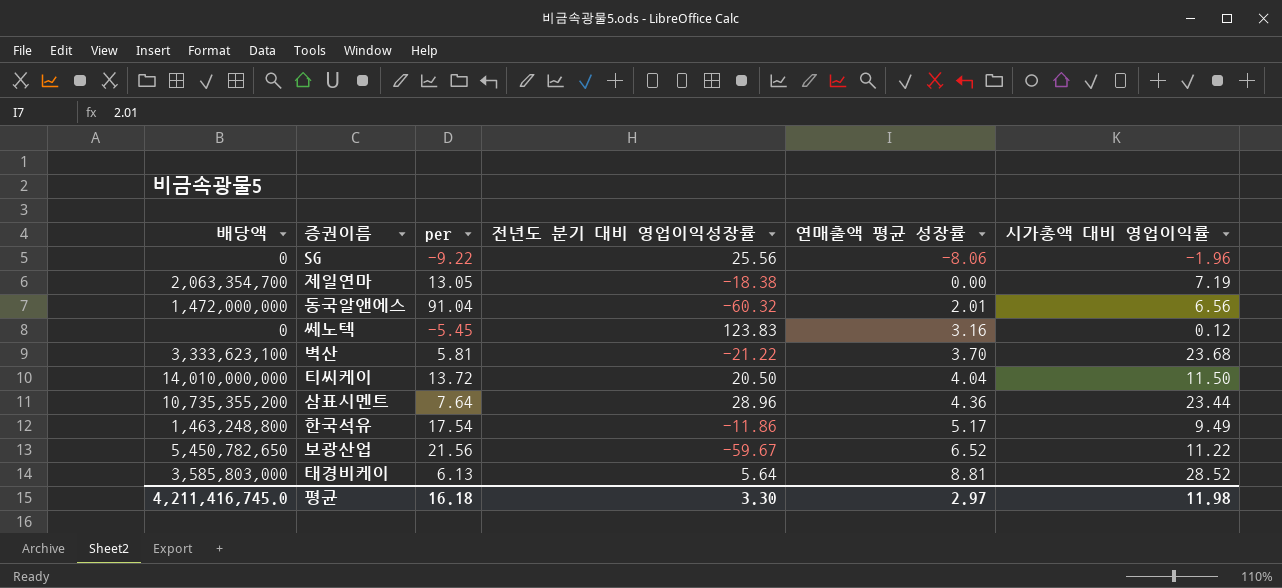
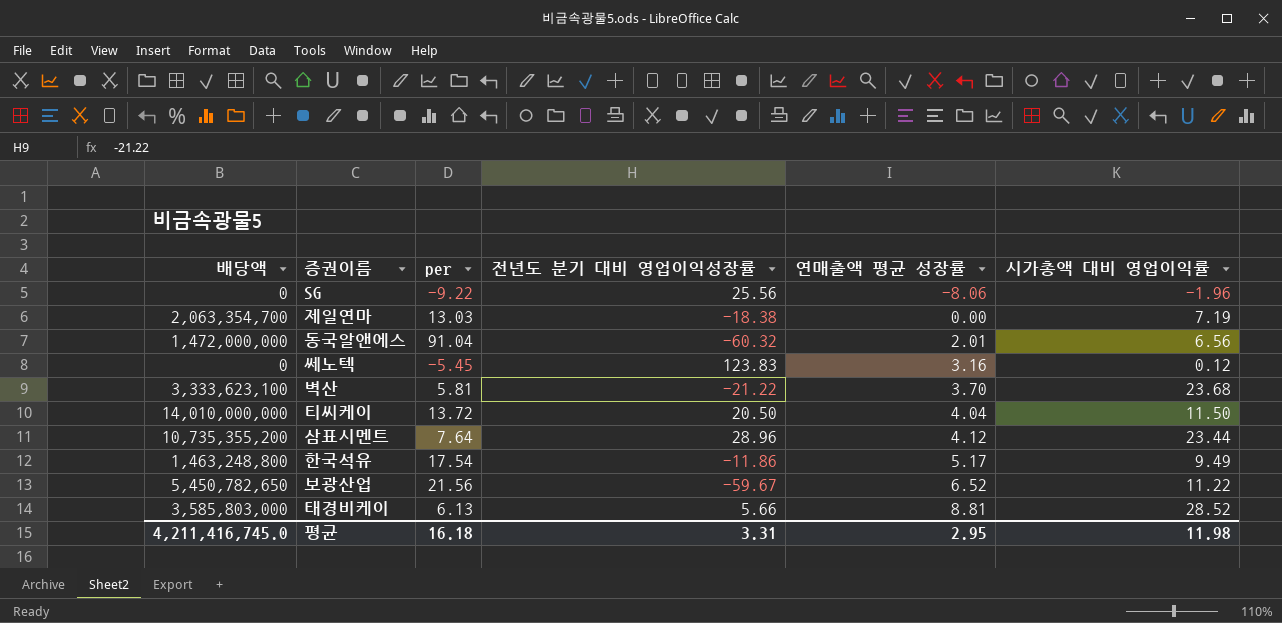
제일연마 | per: 13.05 -> 13.03
삼표시멘트 | 연매출액 평균 성장률: 4.36 -> 4.12
태경비케이 | 전년도 분기 대비 영업이익성장률: 5.64 -> 5.66
평균 | 전년도 분기 대비 영업이익성장률: 3.30 -> 3.31
평균 | 연매출액 평균 성장률: 2.97 -> 2.95

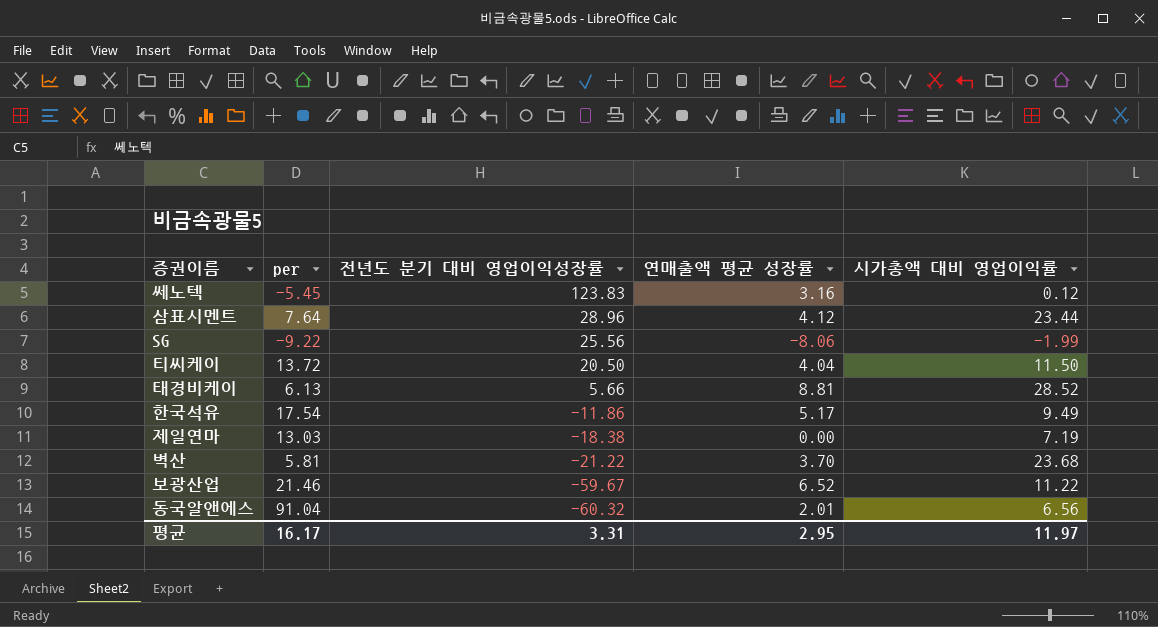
row order: 연매출액 평균 성장률 ascending -> 전년도 분기 대비 영업이익성장률 descending
column 배당액 | position: 1 -> none
SG | 시가총액 대비 영업이익률: -1.96 -> -1.99
보광산업 | per: 21.56 -> 21.46
평균 | per: 16.18 -> 16.17
평균 | 시가총액 대비 영업이익률: 11.98 -> 11.97

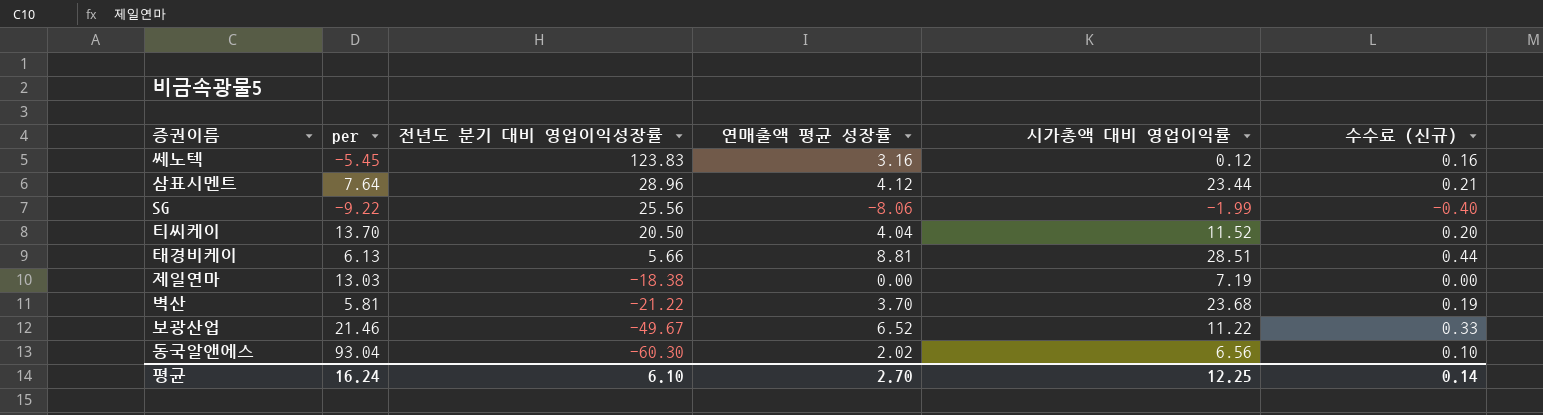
column 수수료 (신규) | formula: none -> [연매출액 평균 성장률] * 0.05
row 한국석유: 17.54 | -11.86 | 5.17 | 9.49 -> none
티씨케이 | per: 13.72 -> 13.70
티씨케이 | 시가총액 대비 영업이익률: 11.50 -> 11.52
태경비케이 | 시가총액 대비 영업이익률: 28.52 -> 28.51
보광산업 | 전년도 분기 대비 영업이익성장률: -59.67 -> -49.67
동국알앤에스 | per: 91.04 -> 93.04
동국알앤에스 | 전년도 분기 대비 영업이익성장률: -60.32 -> -60.30
동국알앤에스 | 연매출액 평균 성장률: 2.01 -> 2.02
평균 | per: 16.17 -> 16.24
평균 | 전년도 분기 대비 영업이익성장률: 3.31 -> 6.10
평균 | 연매출액 평균 성장률: 2.95 -> 2.70
평균 | 시가총액 대비 영업이익률: 11.97 -> 12.25

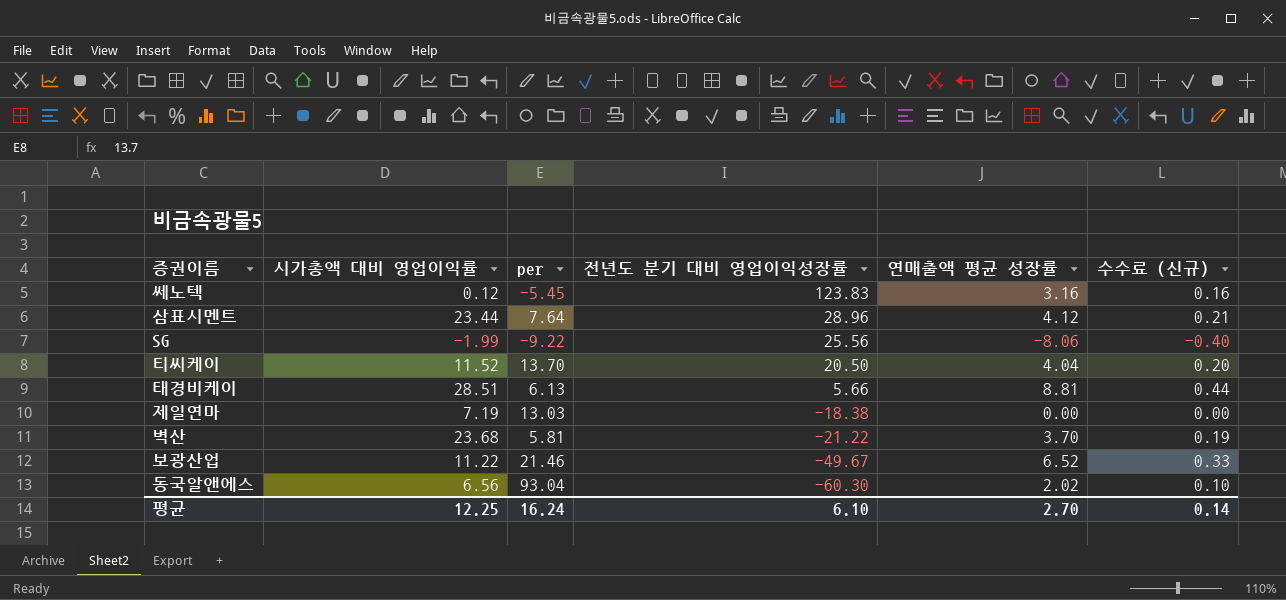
column 시가총액 대비 영업이익률 | position: 5 -> 2

